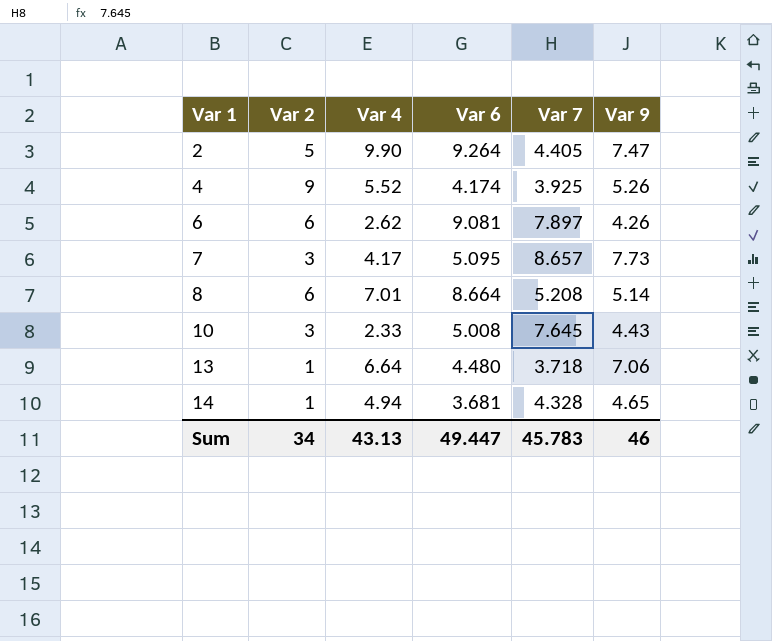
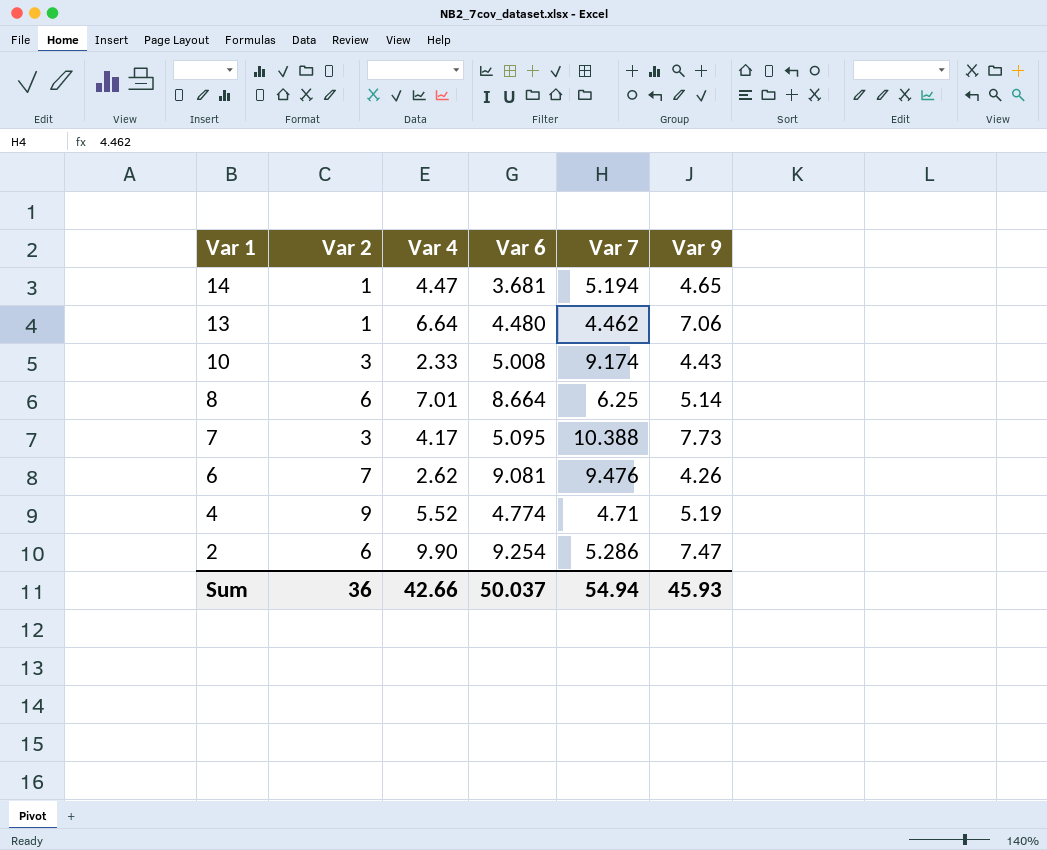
row order: Var 1 ascending -> Var 1 descending
14 | Var 4: 4.94 -> 4.47
14 | Var 7: 4.328 -> 5.194
13 | Var 7: 3.718 -> 4.462
10 | Var 7: 7.645 -> 9.174
8 | Var 7: 5.208 -> 6.25
7 | Var 7: 8.657 -> 10.388
6 | Var 2: 6 -> 7
6 | Var 7: 7.897 -> 9.476
4 | Var 6: 4.174 -> 4.774
4 | Var 7: 3.925 -> 4.71
4 | Var 9: 5.26 -> 5.19
2 | Var 2: 5 -> 6
2 | Var 6: 9.264 -> 9.254
2 | Var 7: 4.405 -> 5.286
Sum | Var 2: 34 -> 36
Sum | Var 4: 43.13 -> 42.66
Sum | Var 6: 49.447 -> 50.037
Sum | Var 7: 45.783 -> 54.94
Sum | Var 9: 46 -> 45.93

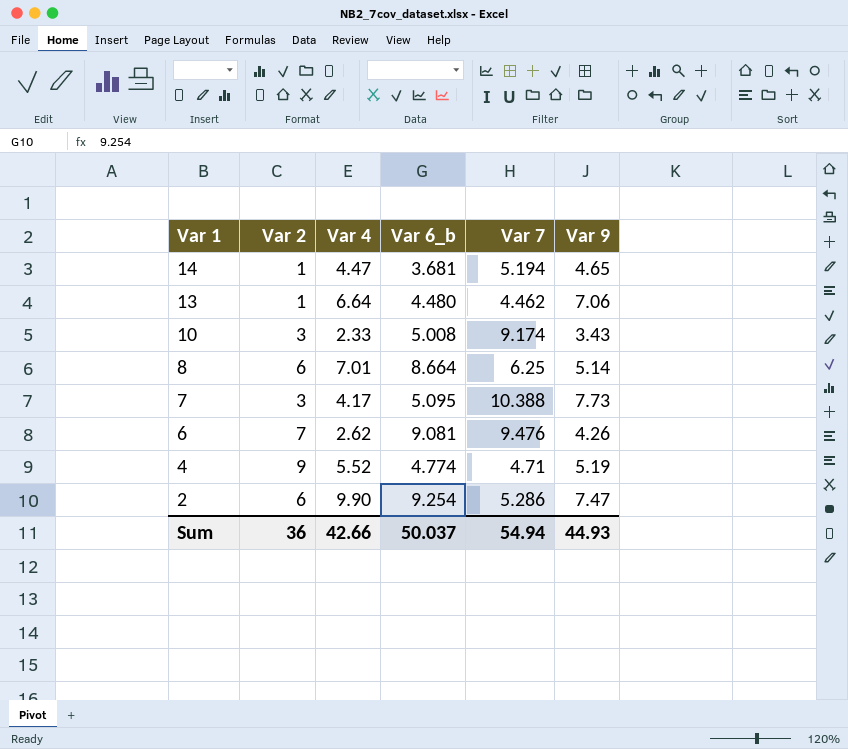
column name: Var 6 -> Var 6_b
10 | Var 9: 4.43 -> 3.43
Sum | Var 9: 45.93 -> 44.93

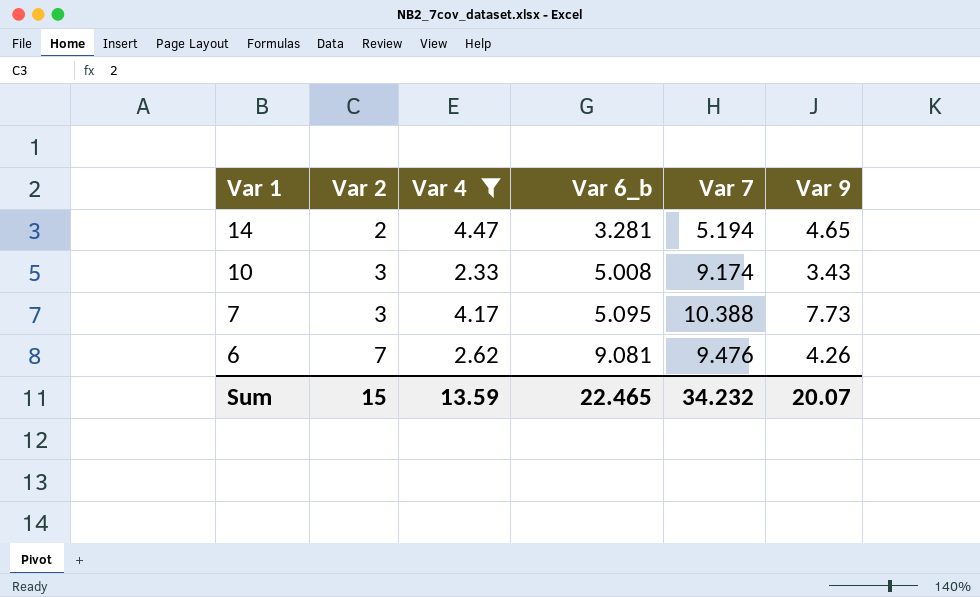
filter: none -> Var 4 <= 4.47
14 | Var 2: 1 -> 2
14 | Var 6_b: 3.681 -> 3.281
Sum | Var 2: 36 -> 15
Sum | Var 4: 42.66 -> 13.59
Sum | Var 6_b: 50.037 -> 22.465
Sum | Var 7: 54.94 -> 34.232
Sum | Var 9: 44.93 -> 20.07

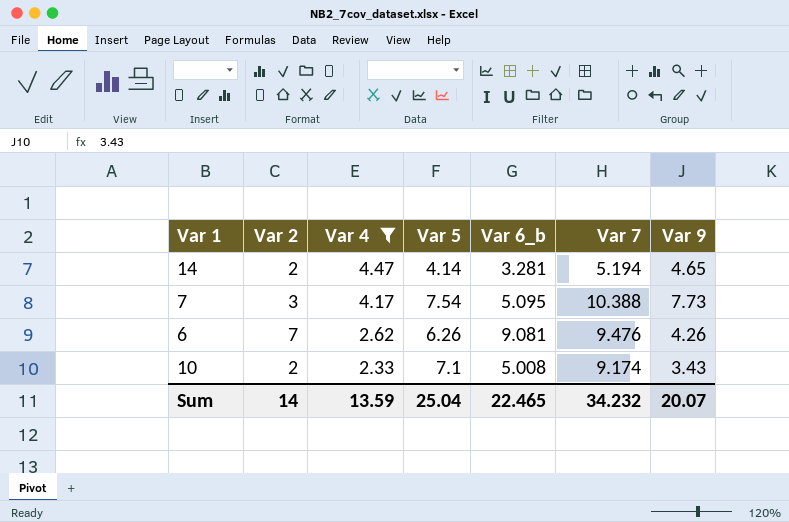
row order: Var 1 descending -> Var 4 descending
column Var 5 | position: none -> 4
10 | Var 2: 3 -> 2
Sum | Var 2: 15 -> 14

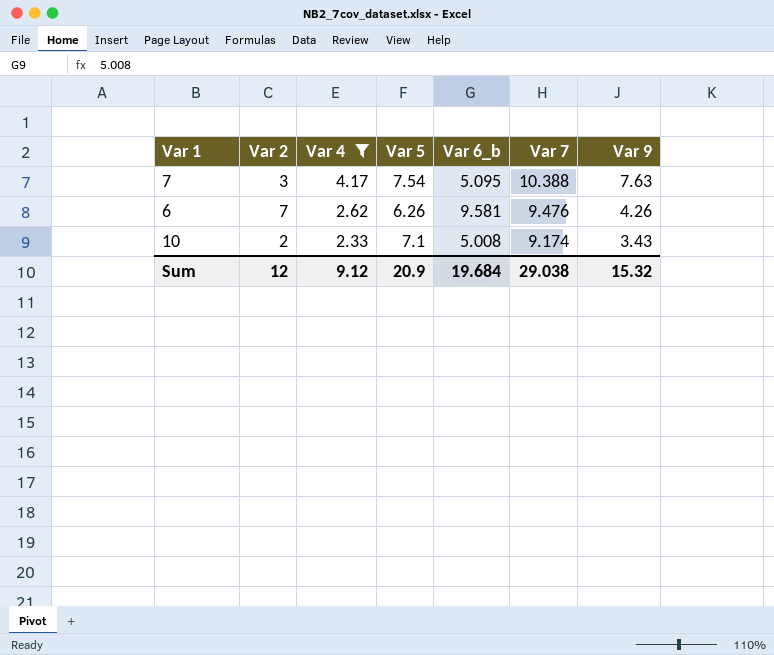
row 14: 2 | 4.47 | 4.14 | 3.281 | 5.194 | 4.65 -> none
7 | Var 9: 7.73 -> 7.63
6 | Var 6_b: 9.081 -> 9.581
Sum | Var 2: 14 -> 12
Sum | Var 4: 13.59 -> 9.12
Sum | Var 5: 25.04 -> 20.9
Sum | Var 6_b: 22.465 -> 19.684
Sum | Var 7: 34.232 -> 29.038
Sum | Var 9: 20.07 -> 15.32

